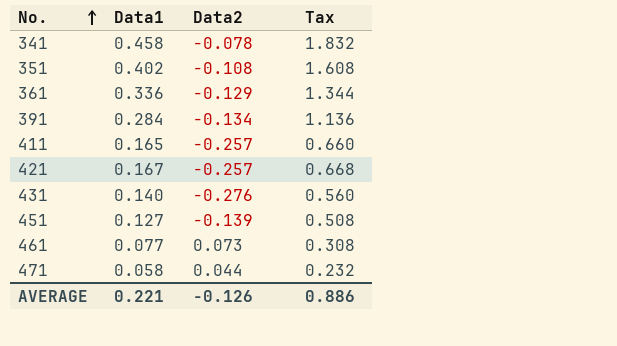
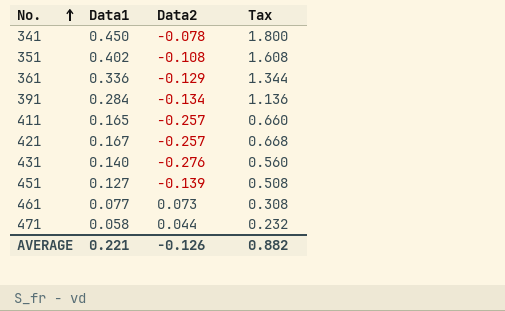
341 | Data1: 0.458 -> 0.450
341 | Tax: 1.832 -> 1.800
AVERAGE | Tax: 0.886 -> 0.882

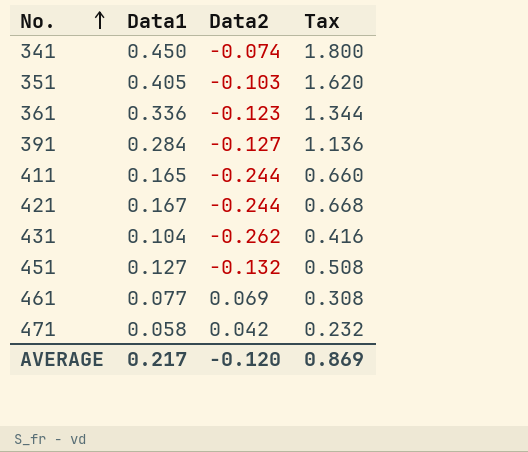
341 | Data2: -0.078 -> -0.074
351 | Data1: 0.402 -> 0.405
351 | Data2: -0.108 -> -0.103
351 | Tax: 1.608 -> 1.620
361 | Data2: -0.129 -> -0.123
391 | Data2: -0.134 -> -0.127
411 | Data2: -0.257 -> -0.244
421 | Data2: -0.257 -> -0.244
431 | Data1: 0.140 -> 0.104
431 | Data2: -0.276 -> -0.262
431 | Tax: 0.560 -> 0.416
451 | Data2: -0.139 -> -0.132
461 | Data2: 0.073 -> 0.069
471 | Data2: 0.044 -> 0.042
AVERAGE | Data1: 0.221 -> 0.217
AVERAGE | Data2: -0.126 -> -0.120
AVERAGE | Tax: 0.882 -> 0.869

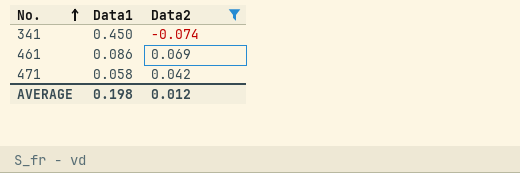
filter: none -> Data2 >= -0.074
column Tax | formula: [Data1] * 4 -> none
461 | Data1: 0.077 -> 0.086
AVERAGE | Data1: 0.217 -> 0.198
AVERAGE | Data2: -0.120 -> 0.012

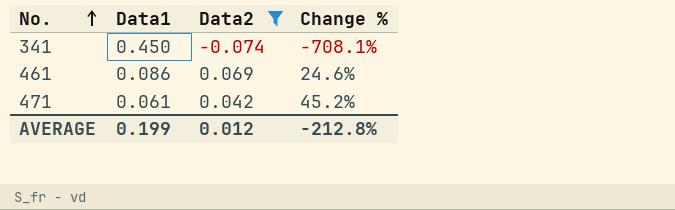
column Change % | formula: none -> ([Data1] - [Data2]) / [Data2]
471 | Data1: 0.058 -> 0.061
AVERAGE | Data1: 0.198 -> 0.199

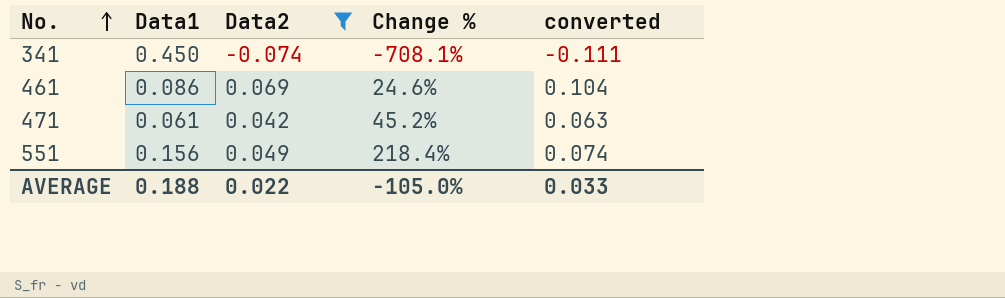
column converted | formula: none -> [Data2] * 1.5
row 551: none -> 0.156 | 0.049 | 218.4% | 0.074
AVERAGE | Data1: 0.199 -> 0.188
AVERAGE | Data2: 0.012 -> 0.022
AVERAGE | Change %: -212.8% -> -105.0%

